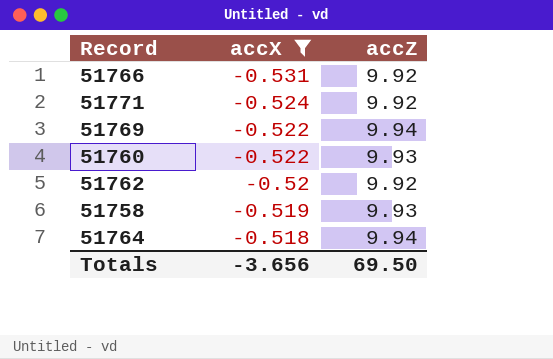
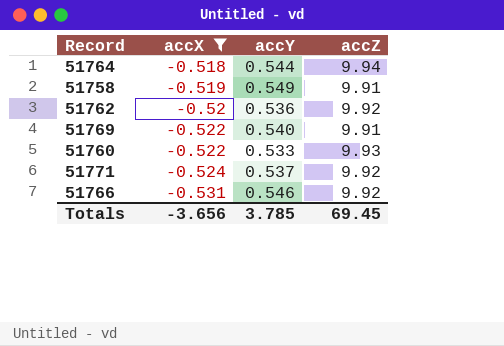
row order: accX ascending -> accX descending
column accY | position: none -> 3
51758 | accZ: 9.93 -> 9.91
51769 | accZ: 9.94 -> 9.91
Totals | accZ: 69.50 -> 69.45

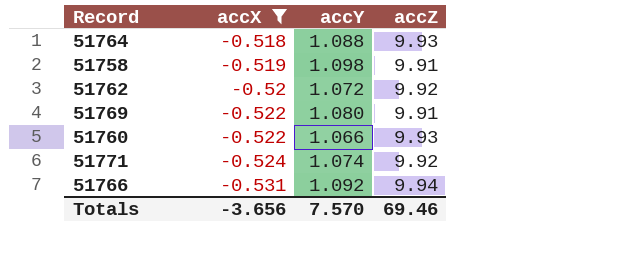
51764 | accY: 0.544 -> 1.088
51764 | accZ: 9.94 -> 9.93
51758 | accY: 0.549 -> 1.098
51762 | accY: 0.536 -> 1.072
51769 | accY: 0.540 -> 1.080
51760 | accY: 0.533 -> 1.066
51771 | accY: 0.537 -> 1.074
51766 | accY: 0.546 -> 1.092
51766 | accZ: 9.92 -> 9.94
Totals | accY: 3.785 -> 7.570
Totals | accZ: 69.45 -> 69.46

